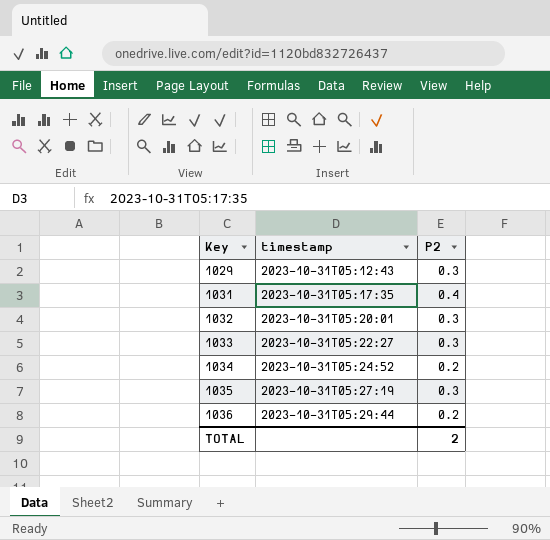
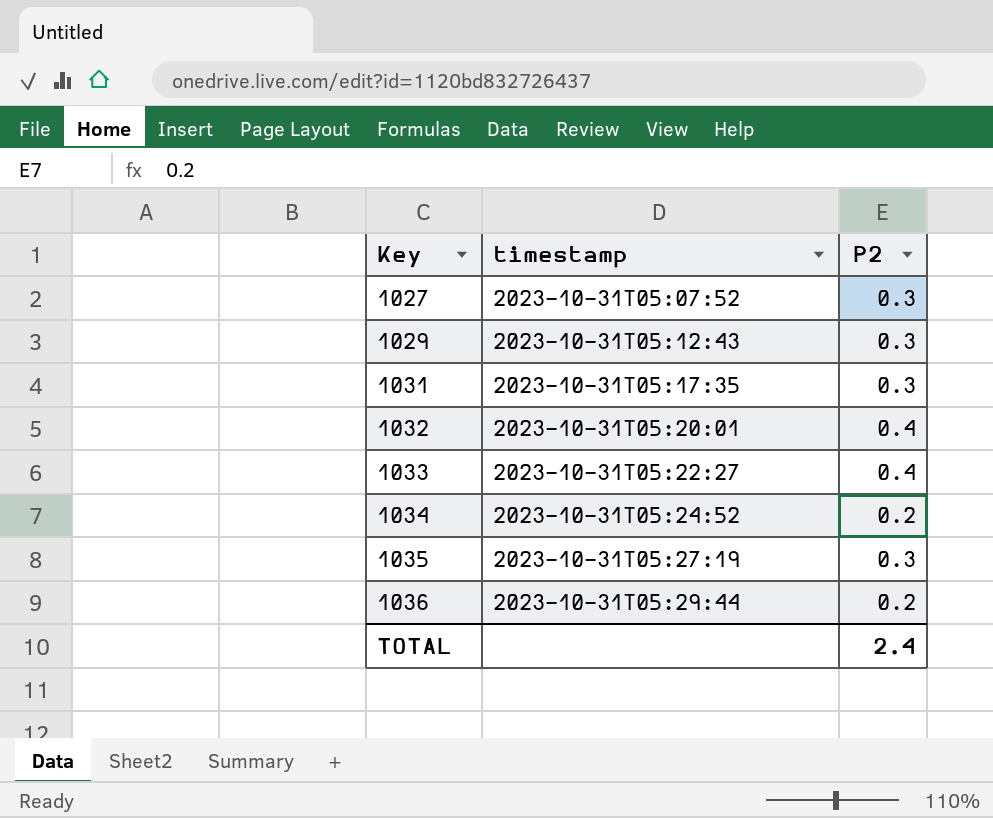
row 1027: none -> 2023-10-31T05:07:52 | 0.3
1031 | P2: 0.4 -> 0.3
1032 | P2: 0.3 -> 0.4
1033 | P2: 0.3 -> 0.4
TOTAL | P2: 2 -> 2.4

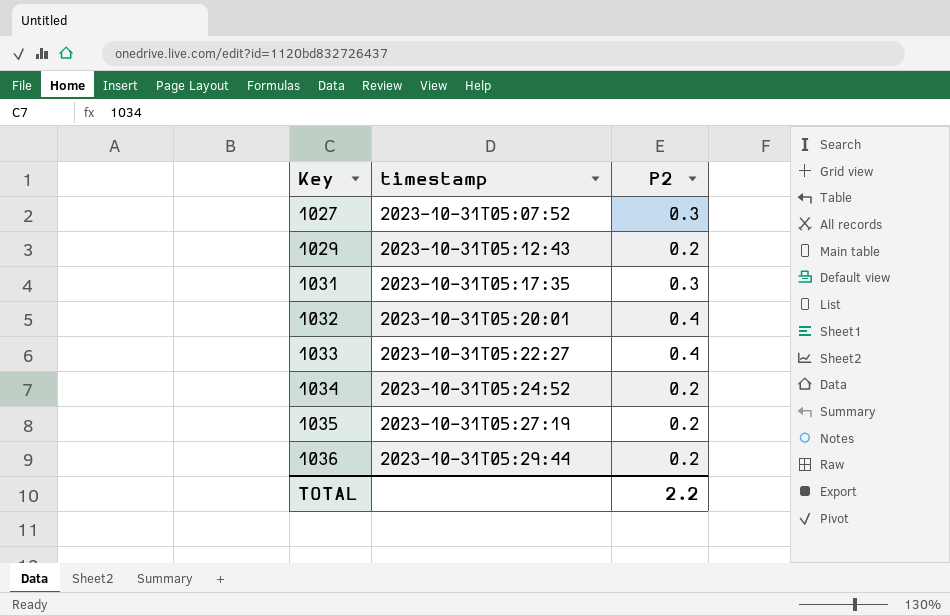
1029 | P2: 0.3 -> 0.2
1035 | P2: 0.3 -> 0.2
TOTAL | P2: 2.4 -> 2.2

